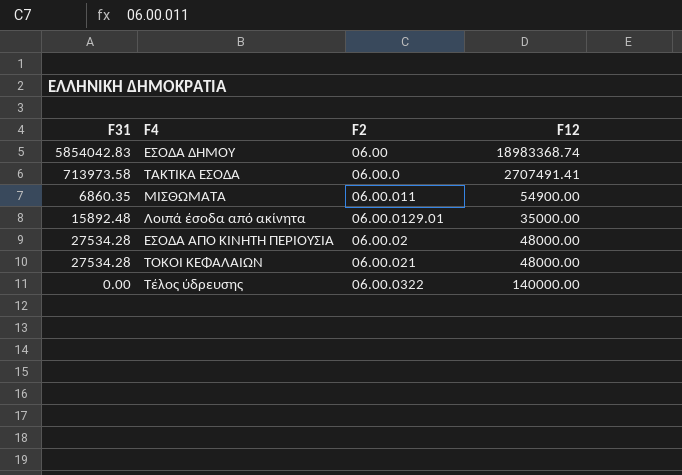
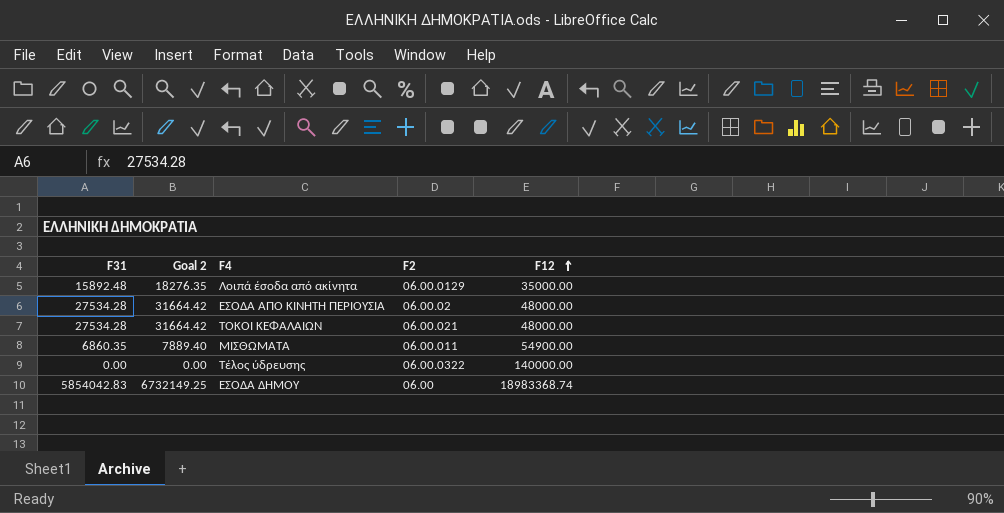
row order: none -> F12 ascending
column Goal 2 | formula: none -> [F31] * 1.15
row ΤΑΚΤΙΚΑ ΕΣΟΔΑ: 713973.58 | 06.00.0 | 2707491.41 -> none
Λοιπά έσοδα από ακίνητα | F2: 06.00.0129.01 -> 06.00.0129

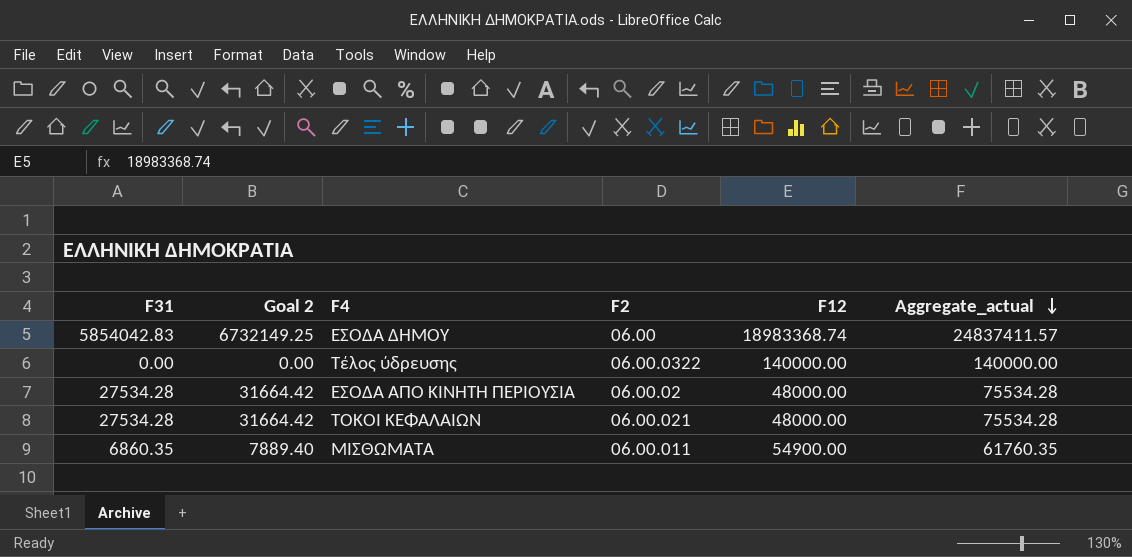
row order: F12 ascending -> Aggregate_actual descending
column Aggregate_actual | formula: none -> [F31] + [F12]
row Λοιπά έσοδα από ακίνητα: 15892.48 | 18276.35 | 06.00.0129 | 35000.00 -> none

